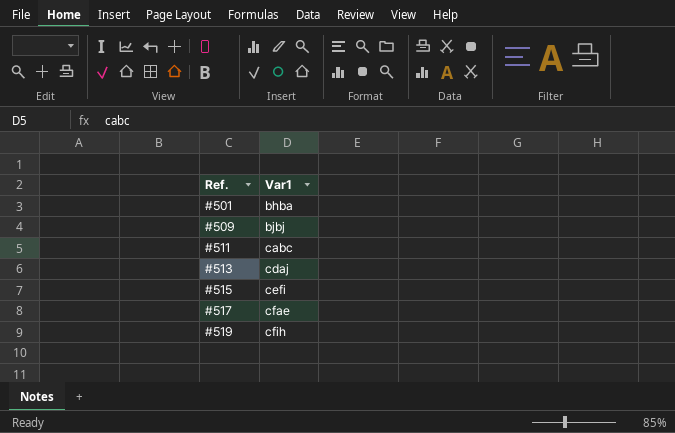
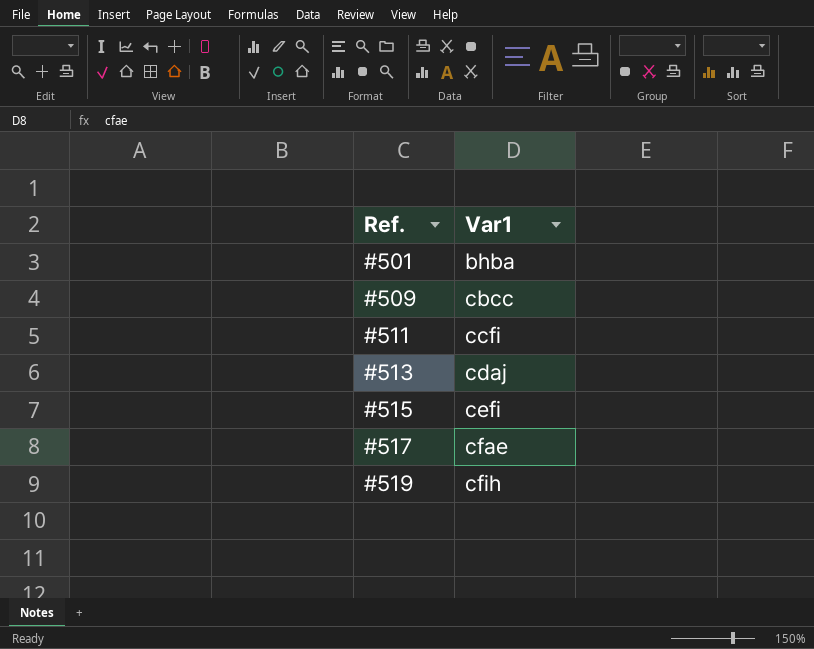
#509 | Var1: bjbj -> cbcc
#511 | Var1: cabc -> ccfi

